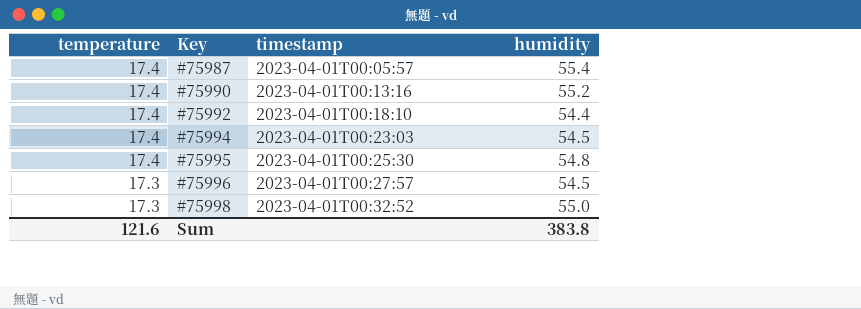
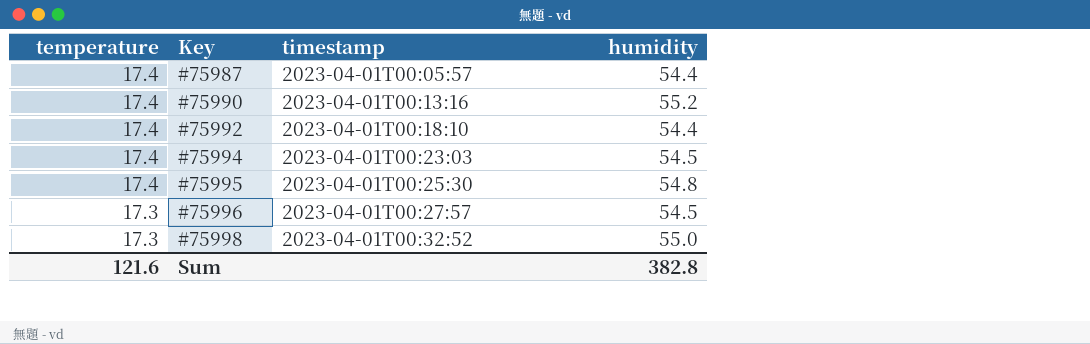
#75987 | humidity: 55.4 -> 54.4
Sum | humidity: 383.8 -> 382.8

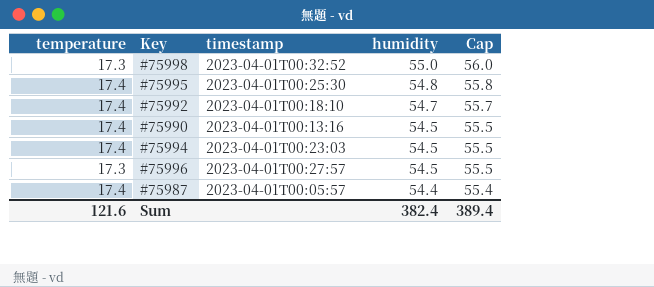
row order: temperature descending -> humidity descending
column Cap | formula: none -> [humidity] + 1
#75992 | humidity: 54.4 -> 54.7
#75990 | humidity: 55.2 -> 54.5
Sum | humidity: 382.8 -> 382.4

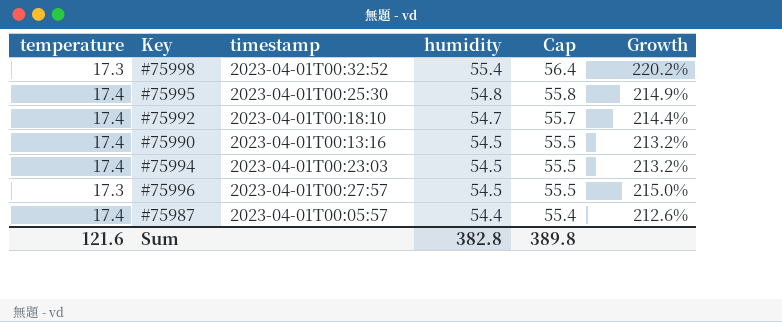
column Growth | formula: none -> ([humidity] - [temperature]) / [temperature]
#75998 | humidity: 55.0 -> 55.4
#75998 | Cap: 56.0 -> 56.4
Sum | humidity: 382.4 -> 382.8
Sum | Cap: 389.4 -> 389.8

